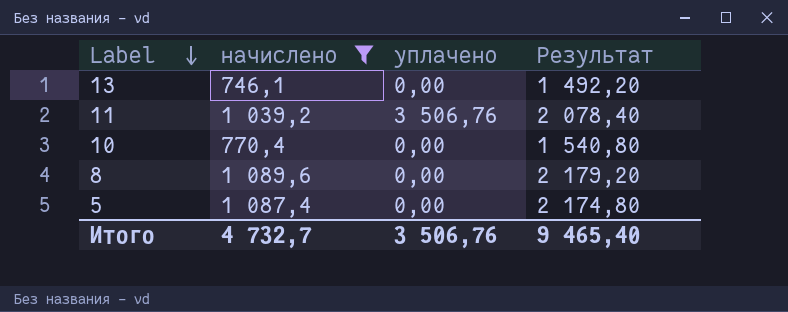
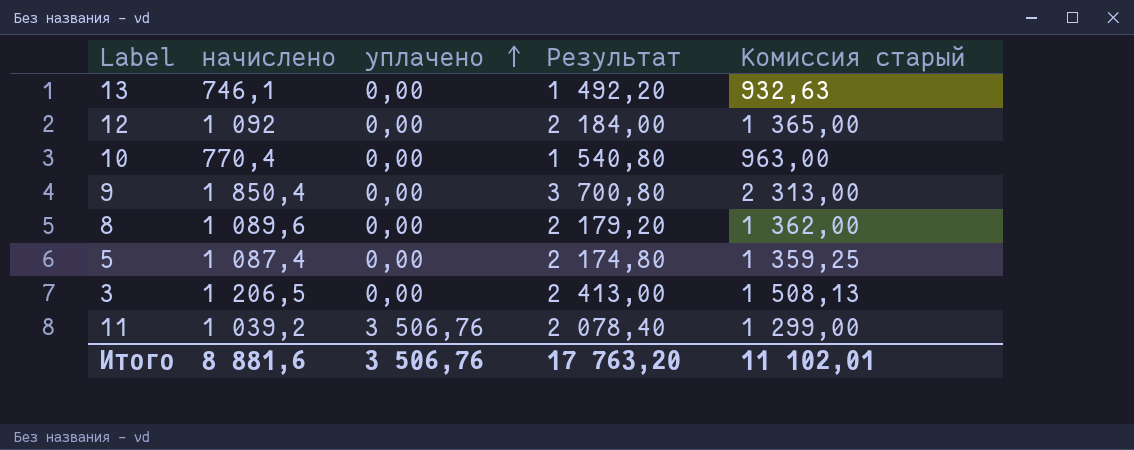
filter: начислено <= 1 089,6 -> none
row order: Label descending -> уплачено ascending
column Комиссия старый | formula: none -> [начислено] * 1,25
Итого | начислено: 4 732,7 -> 8 881,6
Итого | Результат: 9 465,40 -> 17 763,20

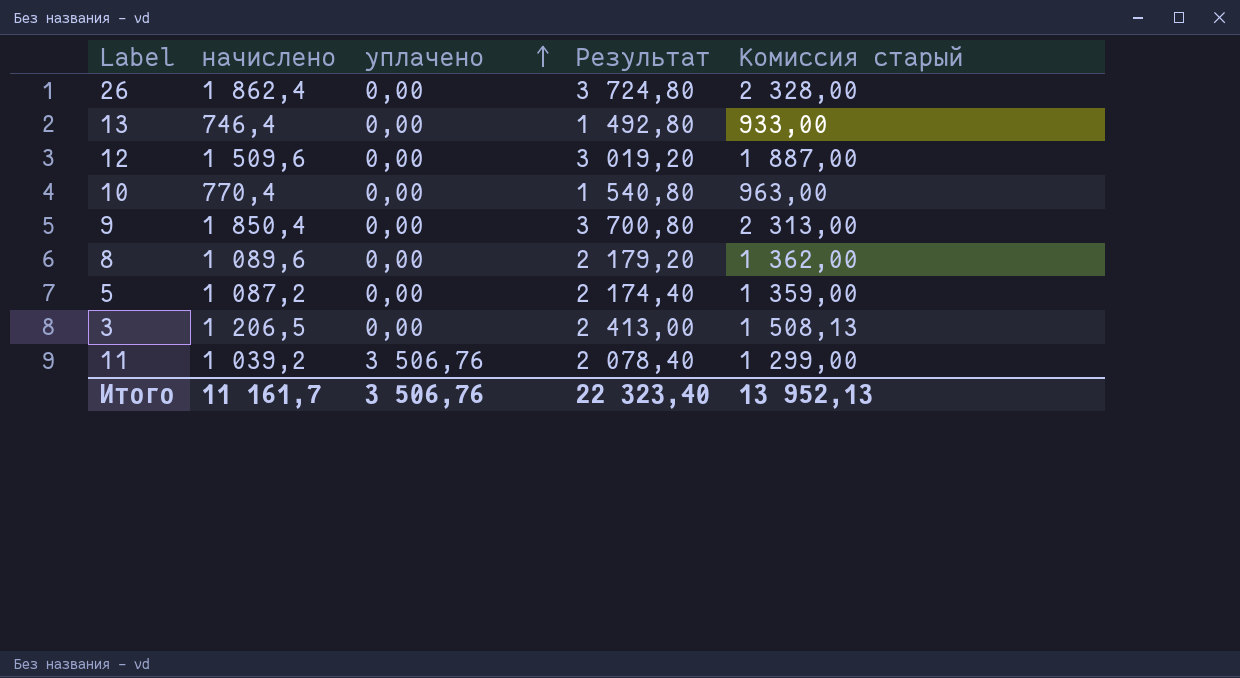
row 26: none -> 1 862,4 | 0,00 | 3 724,80 | 2 328,00
13 | начислено: 746,1 -> 746,4
13 | Результат: 1 492,20 -> 1 492,80
13 | Комиссия старый: 932,63 -> 933,00
12 | начислено: 1 092 -> 1 509,6
12 | Результат: 2 184,00 -> 3 019,20
12 | Комиссия старый: 1 365,00 -> 1 887,00
5 | начислено: 1 087,4 -> 1 087,2
5 | Результат: 2 174,80 -> 2 174,40
5 | Комиссия старый: 1 359,25 -> 1 359,00
Итого | начислено: 8 881,6 -> 11 161,7
Итого | Результат: 17 763,20 -> 22 323,40
Итого | Комиссия старый: 11 102,01 -> 13 952,13

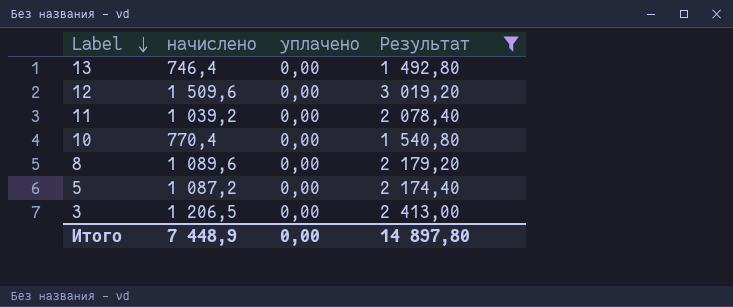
filter: none -> Результат <= 3 019,20
row order: уплачено ascending -> Label descending
column Комиссия старый | formula: [начислено] * 1,25 -> none
11 | уплачено: 3 506,76 -> 0,00
Итого | начислено: 11 161,7 -> 7 448,9
Итого | уплачено: 3 506,76 -> 0,00
Итого | Результат: 22 323,40 -> 14 897,80

